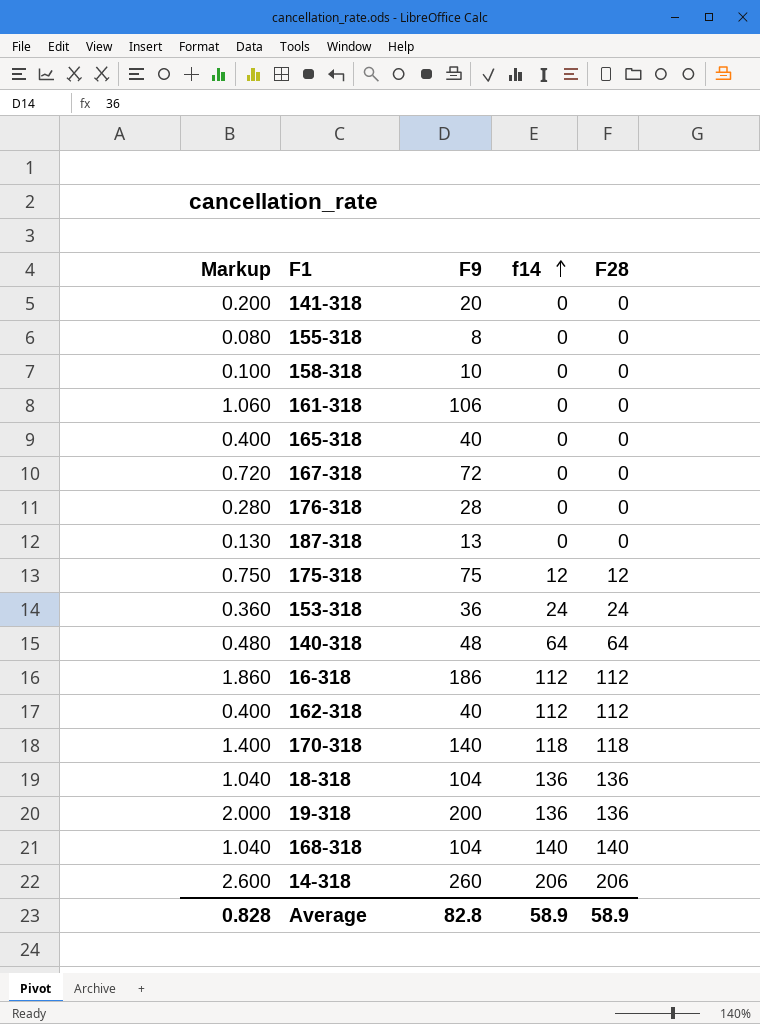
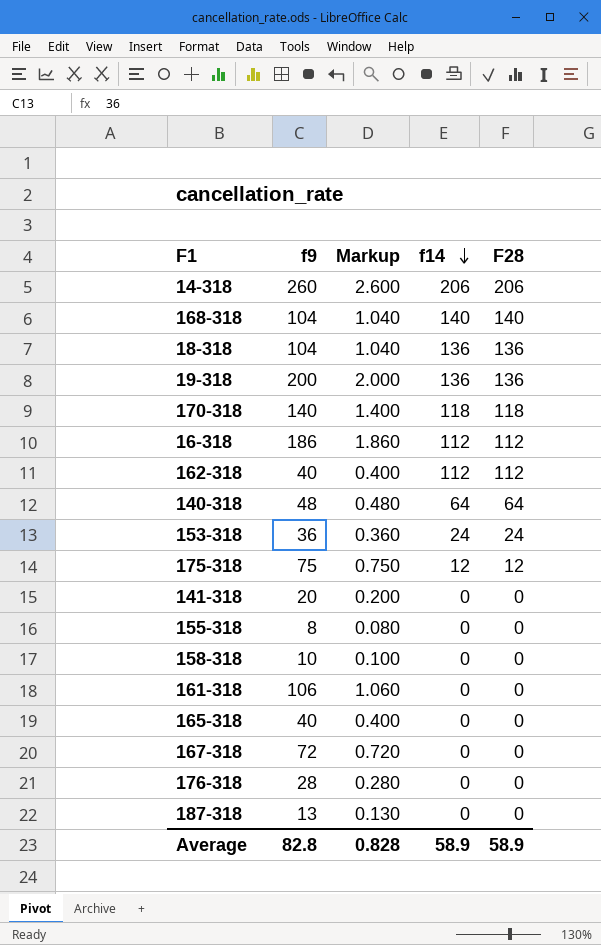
row order: f14 ascending -> f14 descending
column name: F9 -> f9
column Markup | position: 1 -> 3

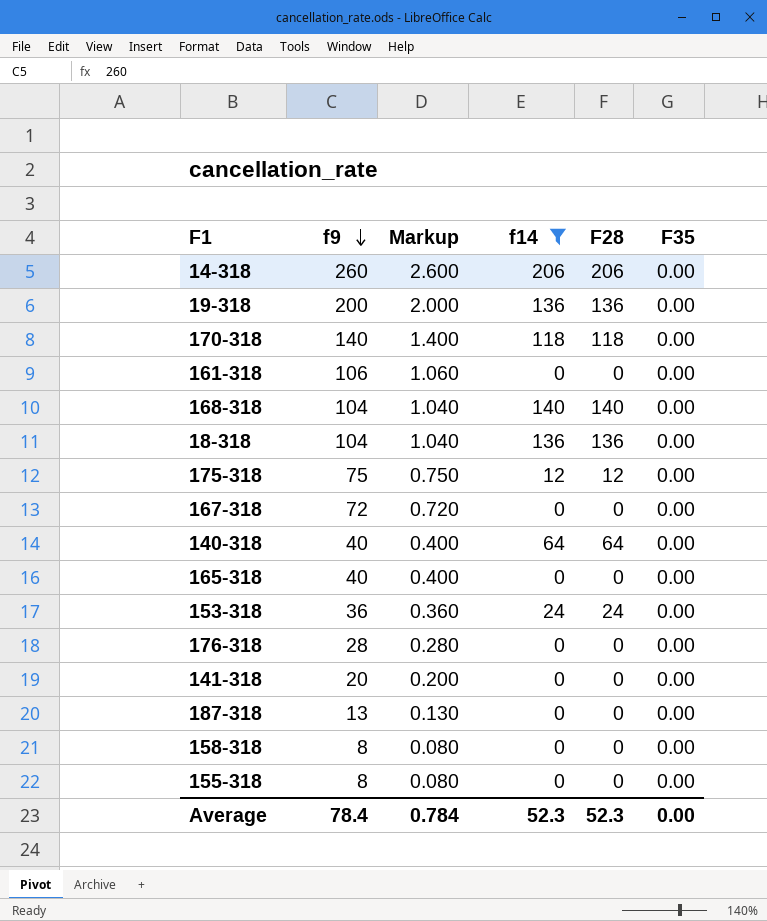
filter: none -> f14 != 112
row order: f14 descending -> f9 descending
column F35 | position: none -> 6
140-318 | f9: 48 -> 40
140-318 | Markup: 0.480 -> 0.400
158-318 | f9: 10 -> 8
158-318 | Markup: 0.100 -> 0.080
Average | f9: 82.8 -> 78.4
Average | Markup: 0.828 -> 0.784
Average | f14: 58.9 -> 52.3
Average | F28: 58.9 -> 52.3

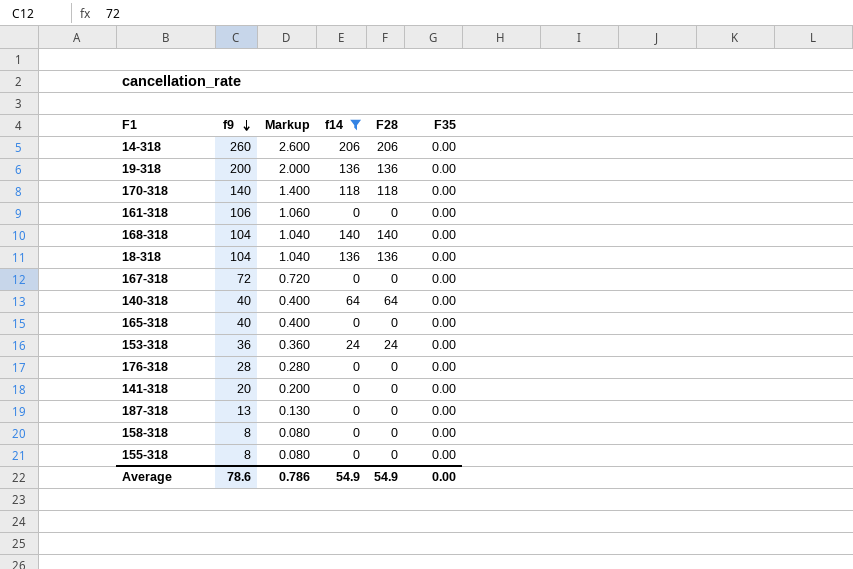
row 175-318: 75 | 0.750 | 12 | 12 | 0.00 -> none
Average | f9: 78.4 -> 78.6
Average | Markup: 0.784 -> 0.786
Average | f14: 52.3 -> 54.9
Average | F28: 52.3 -> 54.9

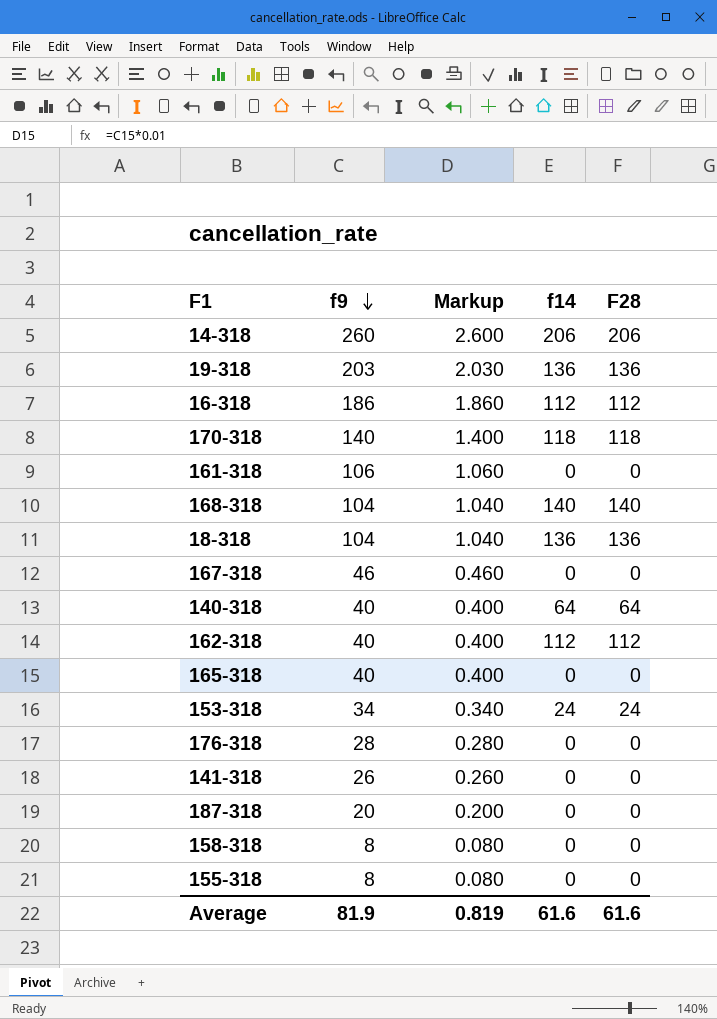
filter: f14 != 112 -> none
column F35 | position: 6 -> none
19-318 | f9: 200 -> 203
19-318 | Markup: 2.000 -> 2.030
167-318 | f9: 72 -> 46
167-318 | Markup: 0.720 -> 0.460
153-318 | f9: 36 -> 34
153-318 | Markup: 0.360 -> 0.340
141-318 | f9: 20 -> 26
141-318 | Markup: 0.200 -> 0.260
187-318 | f9: 13 -> 20
187-318 | Markup: 0.130 -> 0.200
Average | f9: 78.6 -> 81.9
Average | Markup: 0.786 -> 0.819
Average | f14: 54.9 -> 61.6
Average | F28: 54.9 -> 61.6

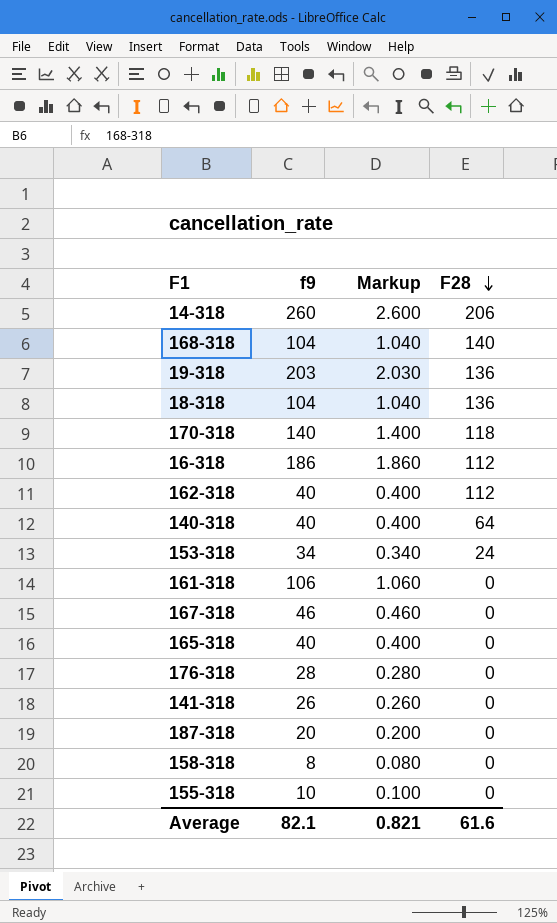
row order: f9 descending -> F28 descending
column f14 | position: 4 -> none
155-318 | f9: 8 -> 10
155-318 | Markup: 0.080 -> 0.100
Average | f9: 81.9 -> 82.1
Average | Markup: 0.819 -> 0.821

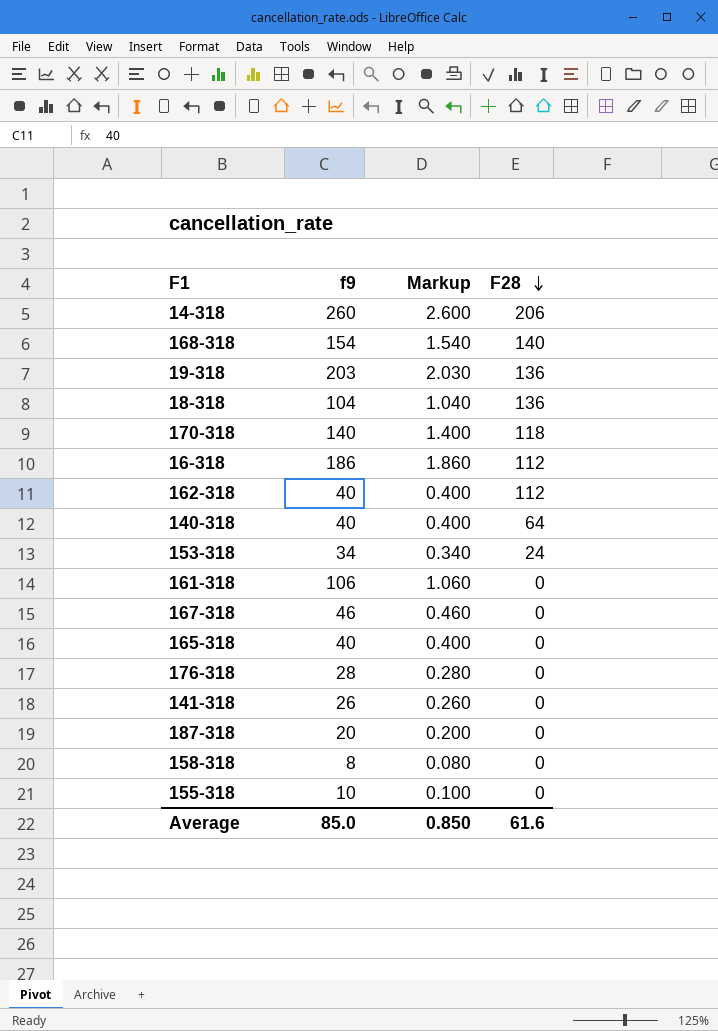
168-318 | f9: 104 -> 154
168-318 | Markup: 1.040 -> 1.540
Average | f9: 82.1 -> 85.0
Average | Markup: 0.821 -> 0.850

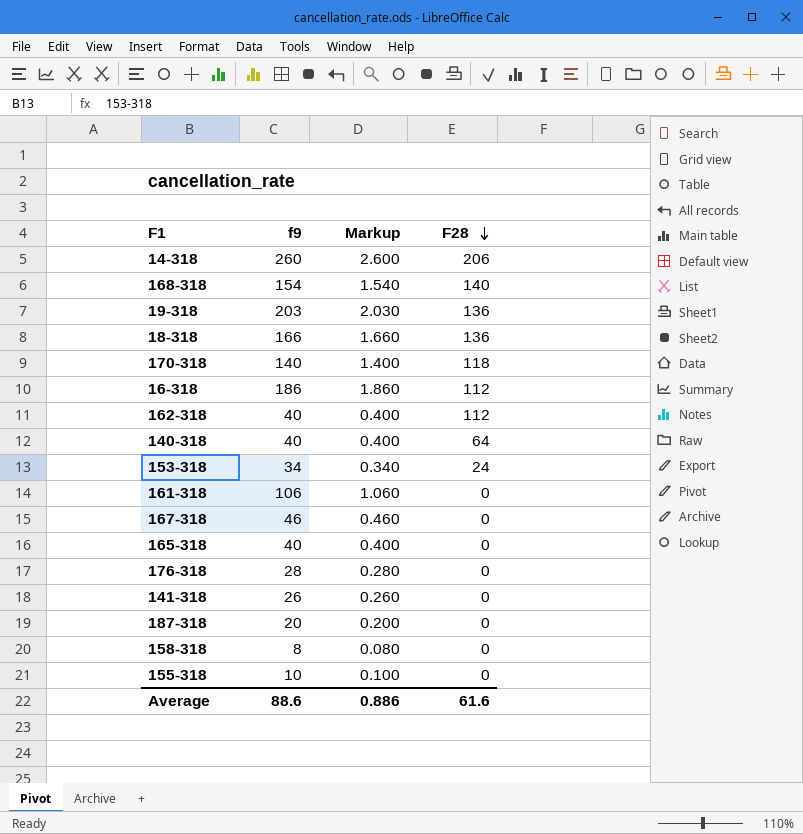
18-318 | f9: 104 -> 166
18-318 | Markup: 1.040 -> 1.660
Average | f9: 85.0 -> 88.6
Average | Markup: 0.850 -> 0.886

